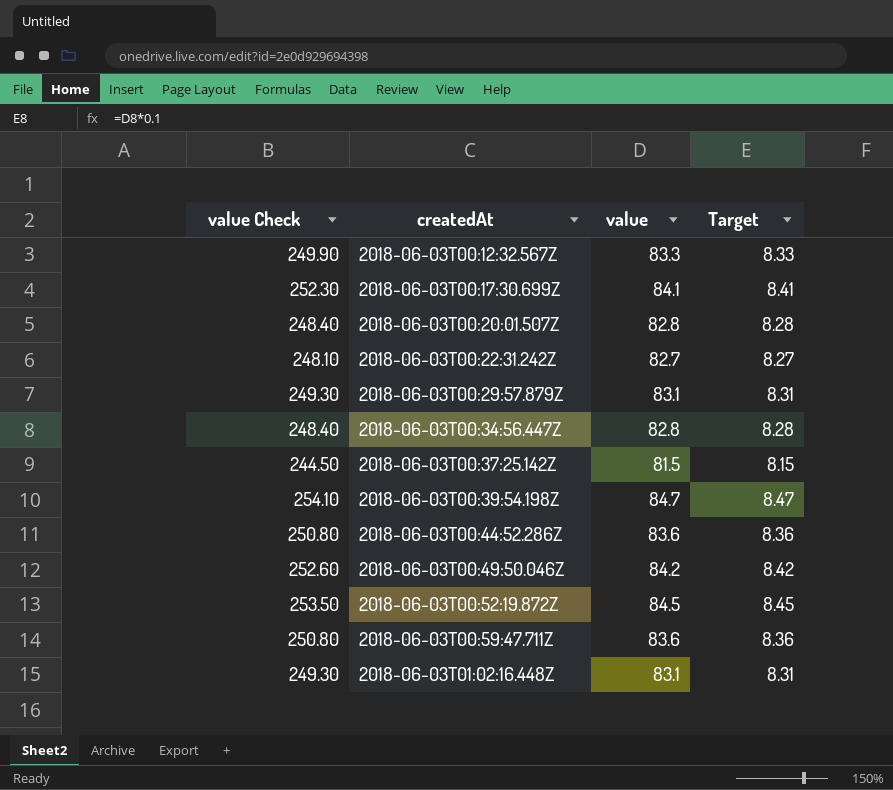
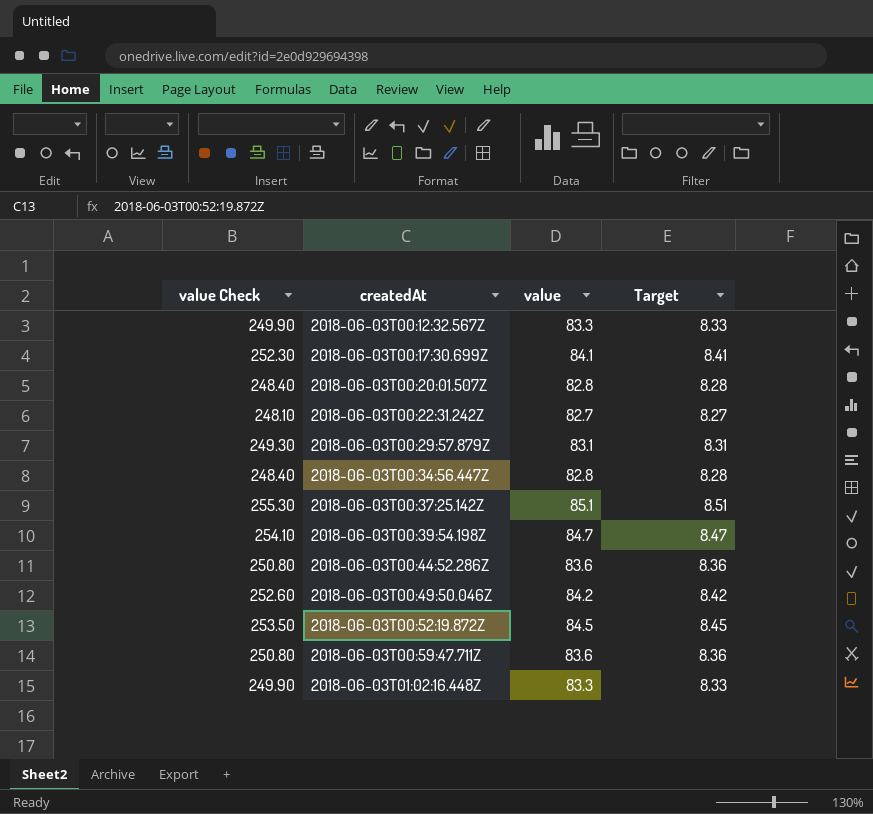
2018-06-03T00:37:25.142Z | value Check: 244.50 -> 255.30
2018-06-03T00:37:25.142Z | value: 81.5 -> 85.1
2018-06-03T00:37:25.142Z | Target: 8.15 -> 8.51
2018-06-03T01:02:16.448Z | value Check: 249.30 -> 249.90
2018-06-03T01:02:16.448Z | value: 83.1 -> 83.3
2018-06-03T01:02:16.448Z | Target: 8.31 -> 8.33

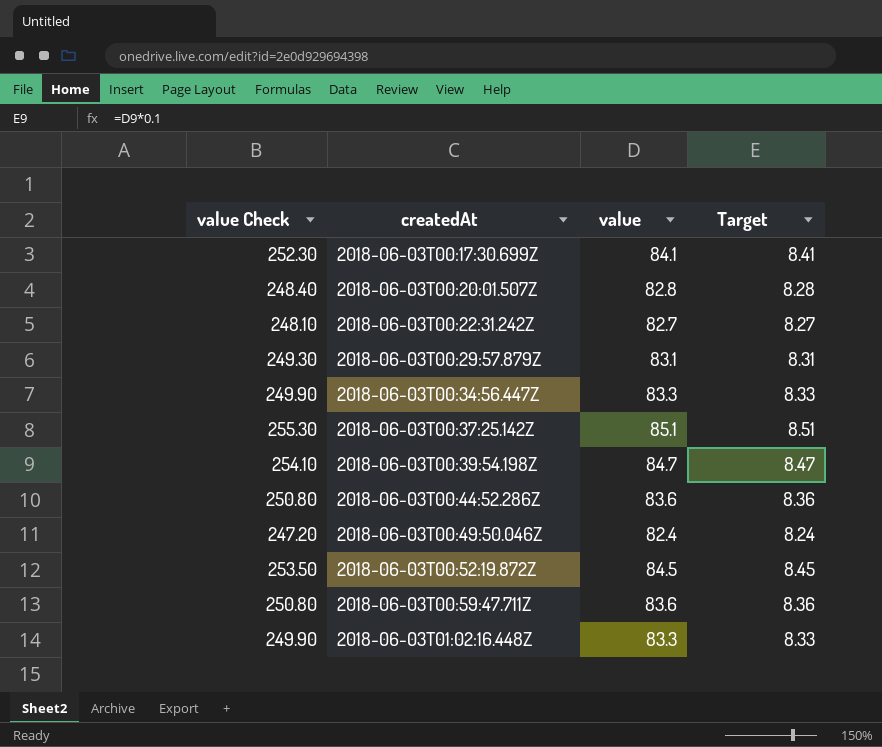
row 2018-06-03T00:12:32.567Z: 249.90 | 83.3 | 8.33 -> none
2018-06-03T00:34:56.447Z | value Check: 248.40 -> 249.90
2018-06-03T00:34:56.447Z | value: 82.8 -> 83.3
2018-06-03T00:34:56.447Z | Target: 8.28 -> 8.33
2018-06-03T00:49:50.046Z | value Check: 252.60 -> 247.20
2018-06-03T00:49:50.046Z | value: 84.2 -> 82.4
2018-06-03T00:49:50.046Z | Target: 8.42 -> 8.24

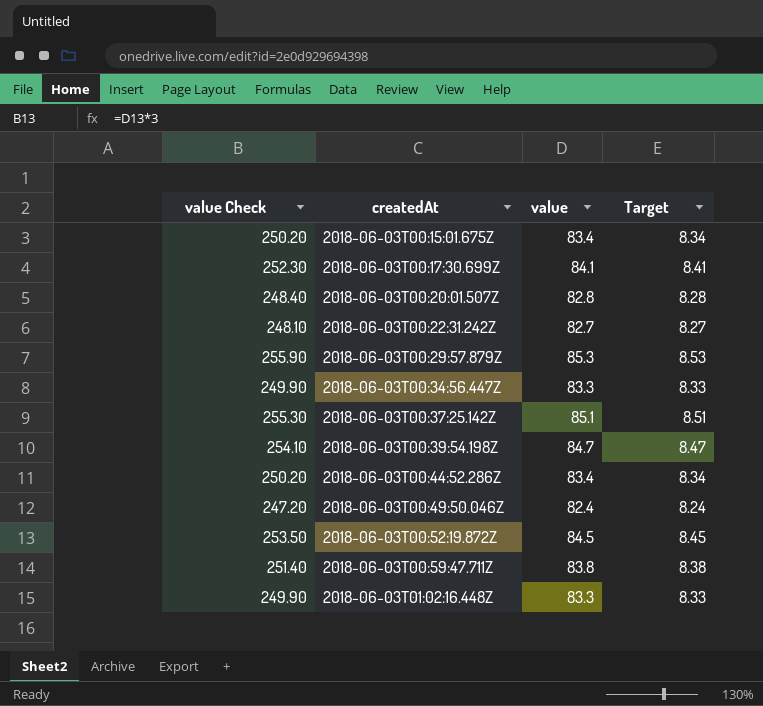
row 2018-06-03T00:15:01.675Z: none -> 250.20 | 83.4 | 8.34
2018-06-03T00:29:57.879Z | value Check: 249.30 -> 255.90
2018-06-03T00:29:57.879Z | value: 83.1 -> 85.3
2018-06-03T00:29:57.879Z | Target: 8.31 -> 8.53
2018-06-03T00:44:52.286Z | value Check: 250.80 -> 250.20
2018-06-03T00:44:52.286Z | value: 83.6 -> 83.4
2018-06-03T00:44:52.286Z | Target: 8.36 -> 8.34
2018-06-03T00:59:47.711Z | value Check: 250.80 -> 251.40
2018-06-03T00:59:47.711Z | value: 83.6 -> 83.8
2018-06-03T00:59:47.711Z | Target: 8.36 -> 8.38

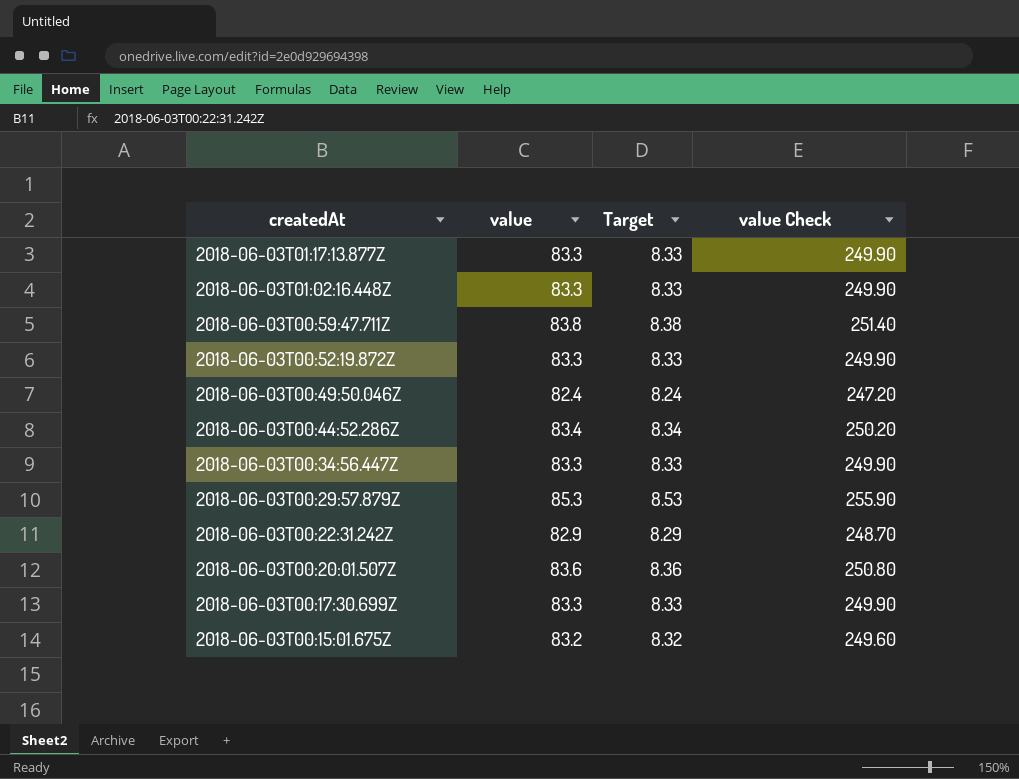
row order: createdAt ascending -> createdAt descending
column value Check | position: 1 -> 4
row 2018-06-03T00:37:25.142Z: 255.30 | 85.1 | 8.51 -> none
row 2018-06-03T00:39:54.198Z: 254.10 | 84.7 | 8.47 -> none
row 2018-06-03T01:17:13.877Z: none -> 83.3 | 8.33 | 249.90
2018-06-03T00:52:19.872Z | value: 84.5 -> 83.3
2018-06-03T00:52:19.872Z | Target: 8.45 -> 8.33
2018-06-03T00:52:19.872Z | value Check: 253.50 -> 249.90
2018-06-03T00:22:31.242Z | value: 82.7 -> 82.9
2018-06-03T00:22:31.242Z | Target: 8.27 -> 8.29
2018-06-03T00:22:31.242Z | value Check: 248.10 -> 248.70
2018-06-03T00:20:01.507Z | value: 82.8 -> 83.6
2018-06-03T00:20:01.507Z | Target: 8.28 -> 8.36
2018-06-03T00:20:01.507Z | value Check: 248.40 -> 250.80
2018-06-03T00:17:30.699Z | value: 84.1 -> 83.3
2018-06-03T00:17:30.699Z | Target: 8.41 -> 8.33
2018-06-03T00:17:30.699Z | value Check: 252.30 -> 249.90
2018-06-03T00:15:01.675Z | value: 83.4 -> 83.2
2018-06-03T00:15:01.675Z | Target: 8.34 -> 8.32
2018-06-03T00:15:01.675Z | value Check: 250.20 -> 249.60

